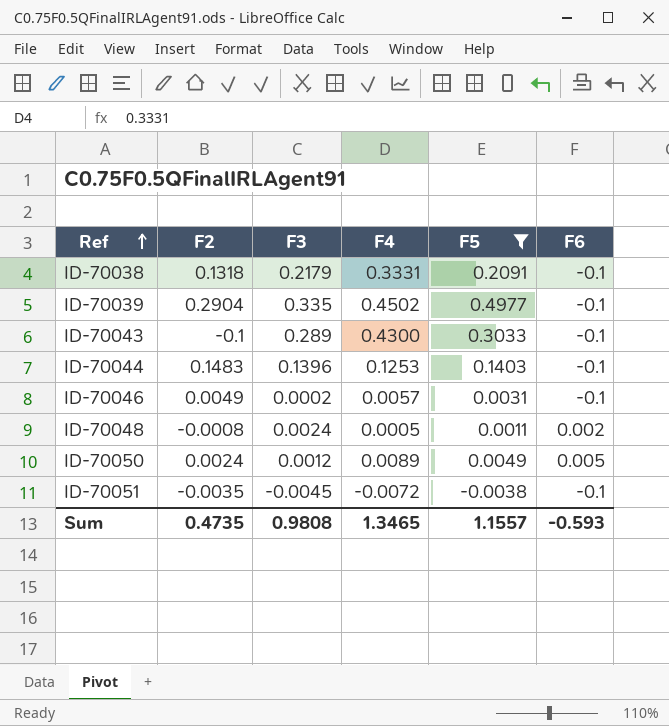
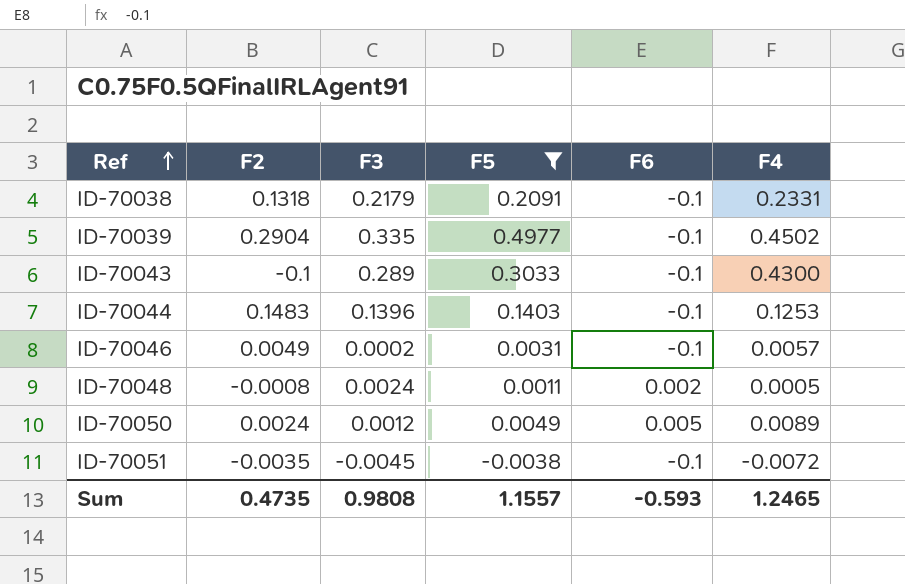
column F4 | position: 4 -> 6
ID-70038 | F4: 0.3331 -> 0.2331
Sum | F4: 1.3465 -> 1.2465

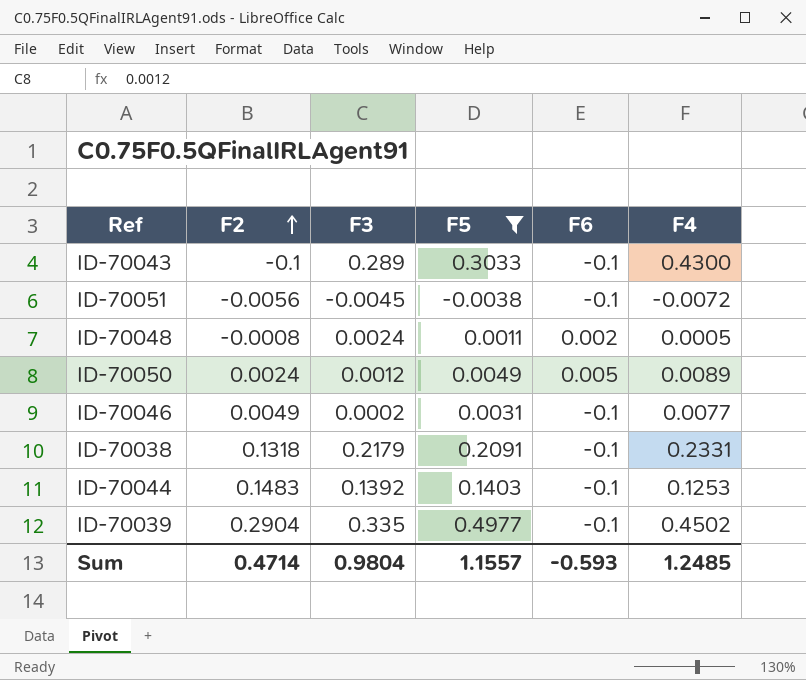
row order: Ref ascending -> F2 ascending
ID-70051 | F2: -0.0035 -> -0.0056
ID-70046 | F4: 0.0057 -> 0.0077
ID-70044 | F3: 0.1396 -> 0.1392
Sum | F2: 0.4735 -> 0.4714
Sum | F3: 0.9808 -> 0.9804
Sum | F4: 1.2465 -> 1.2485

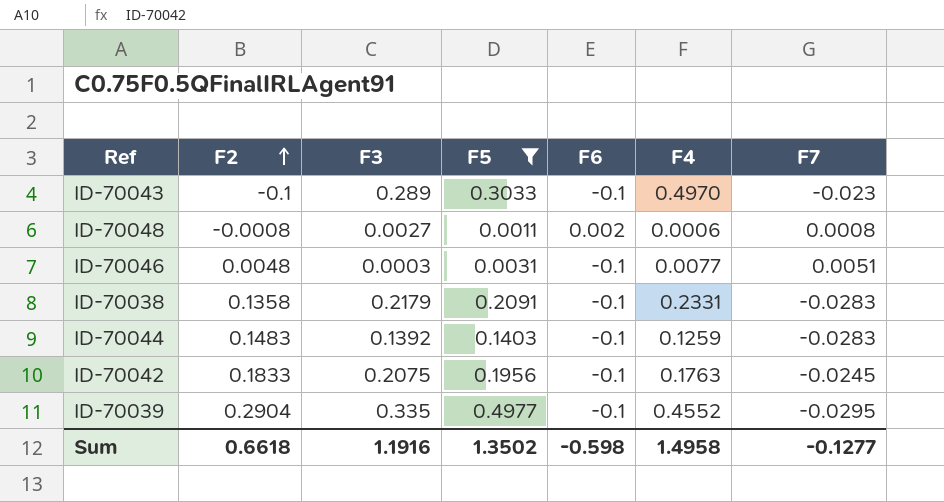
column F7 | position: none -> 7
row ID-70051: -0.0056 | -0.0045 | -0.0038 | -0.1 | -0.0072 -> none
row ID-70050: 0.0024 | 0.0012 | 0.0049 | 0.005 | 0.0089 -> none
ID-70043 | F4: 0.4300 -> 0.4970
ID-70048 | F3: 0.0024 -> 0.0027
ID-70048 | F4: 0.0005 -> 0.0006
ID-70046 | F2: 0.0049 -> 0.0048
ID-70046 | F3: 0.0002 -> 0.0003
ID-70038 | F2: 0.1318 -> 0.1358
ID-70044 | F4: 0.1253 -> 0.1259
row ID-70042: none -> 0.1833 | 0.2075 | 0.1956 | -0.1 | 0.1763 | -0.0245
ID-70039 | F4: 0.4502 -> 0.4552
Sum | F2: 0.4714 -> 0.6618
Sum | F3: 0.9804 -> 1.1916
Sum | F5: 1.1557 -> 1.3502
Sum | F6: -0.593 -> -0.598
Sum | F4: 1.2485 -> 1.4958

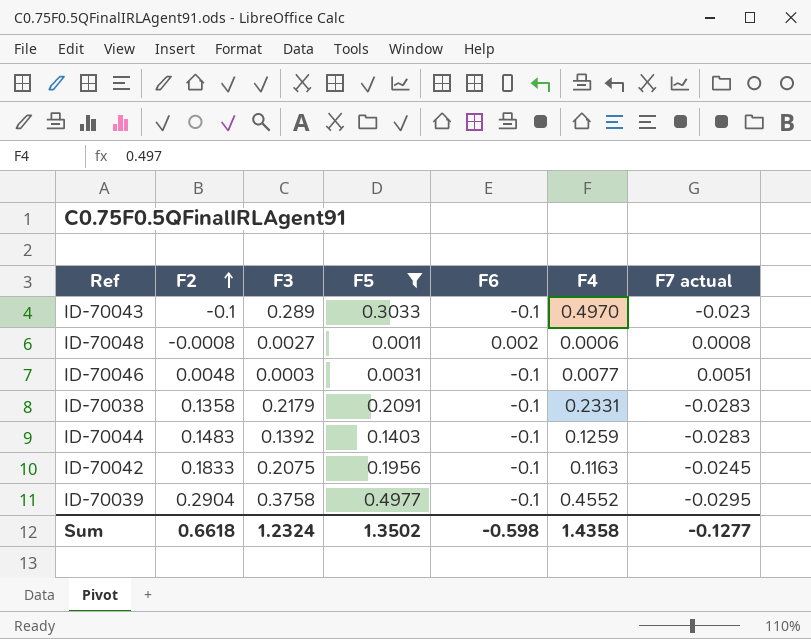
column name: F7 -> F7 actual
ID-70042 | F4: 0.1763 -> 0.1163
ID-70039 | F3: 0.335 -> 0.3758
Sum | F3: 1.1916 -> 1.2324
Sum | F4: 1.4958 -> 1.4358

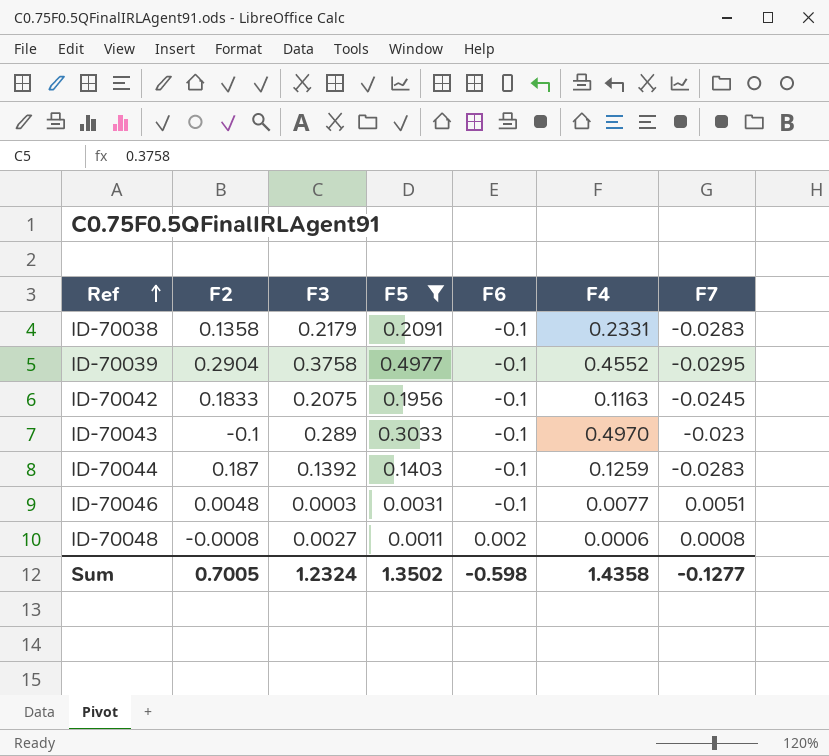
row order: F2 ascending -> Ref ascending
column name: F7 actual -> F7
ID-70044 | F2: 0.1483 -> 0.187
Sum | F2: 0.6618 -> 0.7005

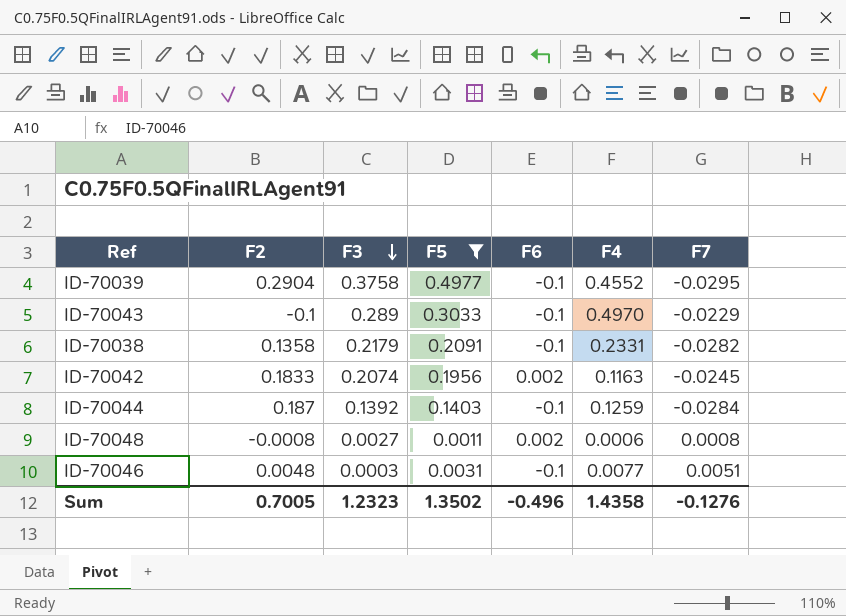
row order: Ref ascending -> F3 descending
ID-70043 | F7: -0.023 -> -0.0229
ID-70038 | F7: -0.0283 -> -0.0282
ID-70042 | F3: 0.2075 -> 0.2074
ID-70042 | F6: -0.1 -> 0.002
ID-70044 | F7: -0.0283 -> -0.0284
Sum | F3: 1.2324 -> 1.2323
Sum | F6: -0.598 -> -0.496
Sum | F7: -0.1277 -> -0.1276

